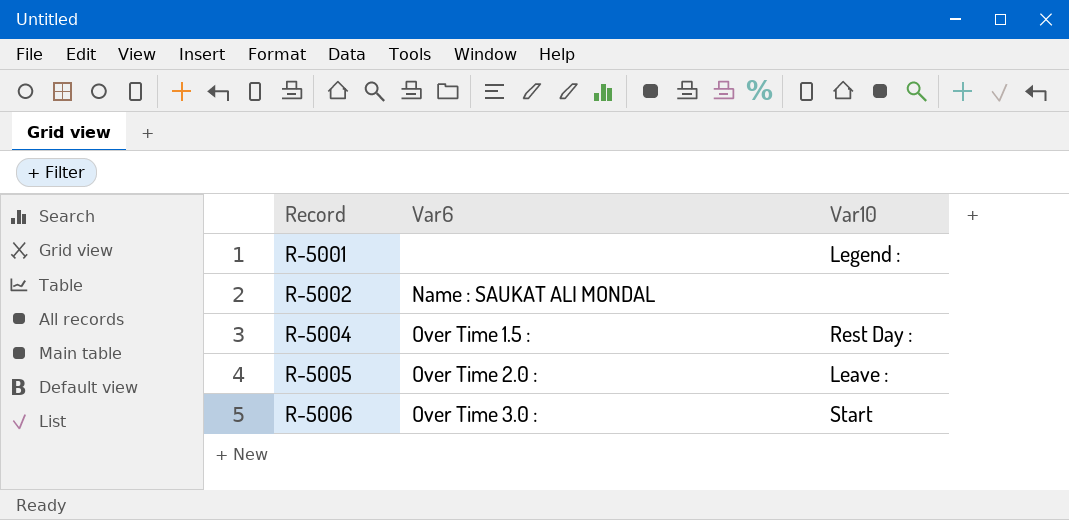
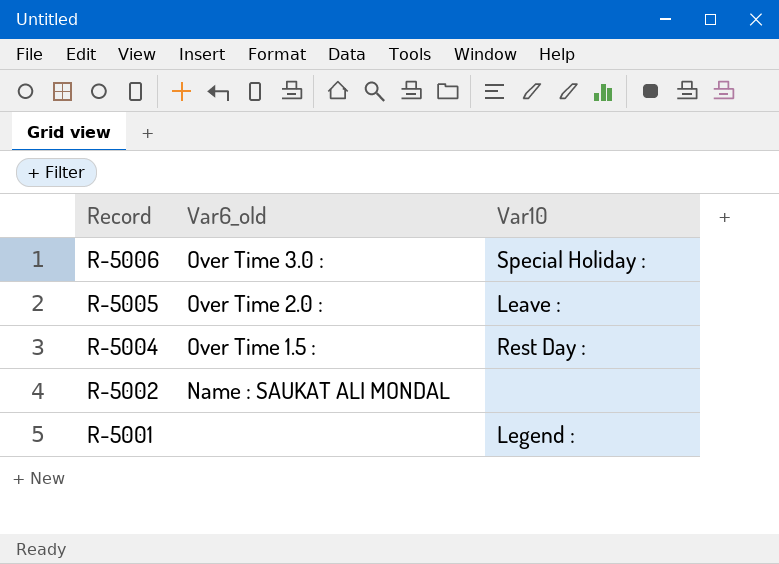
row order: Record ascending -> Record descending
column name: Var6 -> Var6_old
R-5006 | Var10: Start -> Special Holiday :

